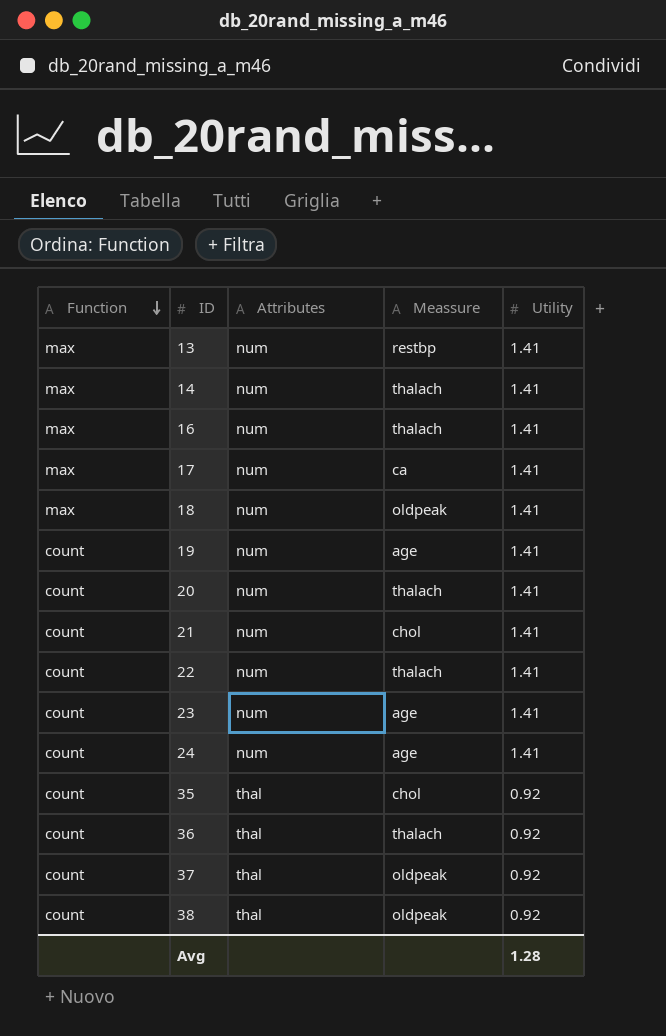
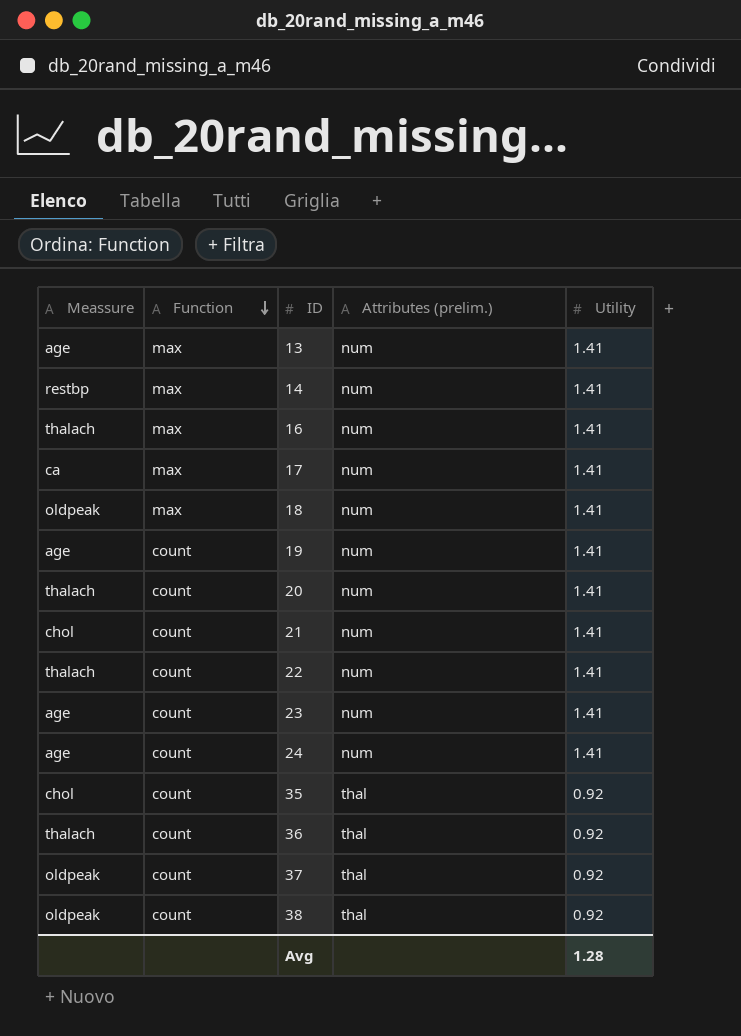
column Meassure | position: 4 -> 1
column name: Attributes -> Attributes (prelim.)
13 | Meassure: restbp -> age
14 | Meassure: thalach -> restbp

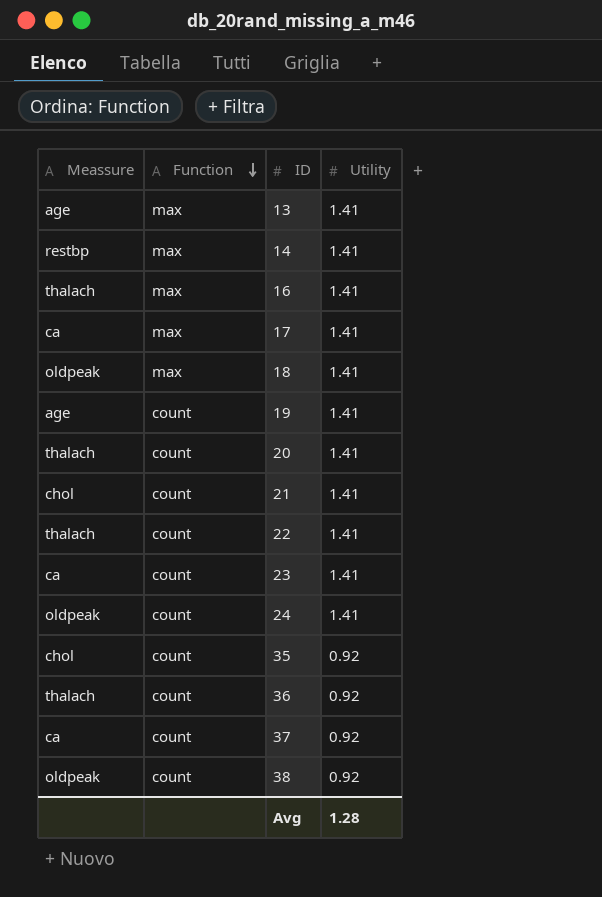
column Attributes (prelim.) | position: 4 -> none
23 | Meassure: age -> ca
24 | Meassure: age -> oldpeak
37 | Meassure: oldpeak -> ca

